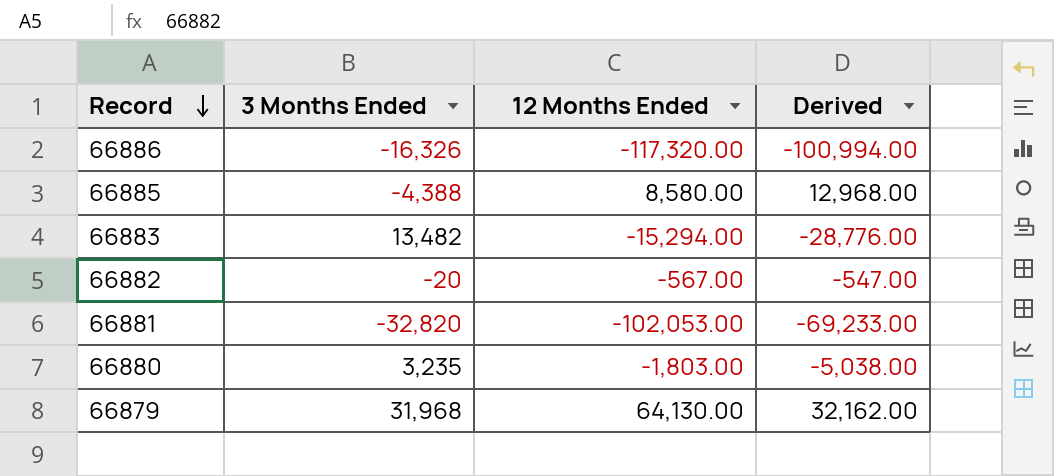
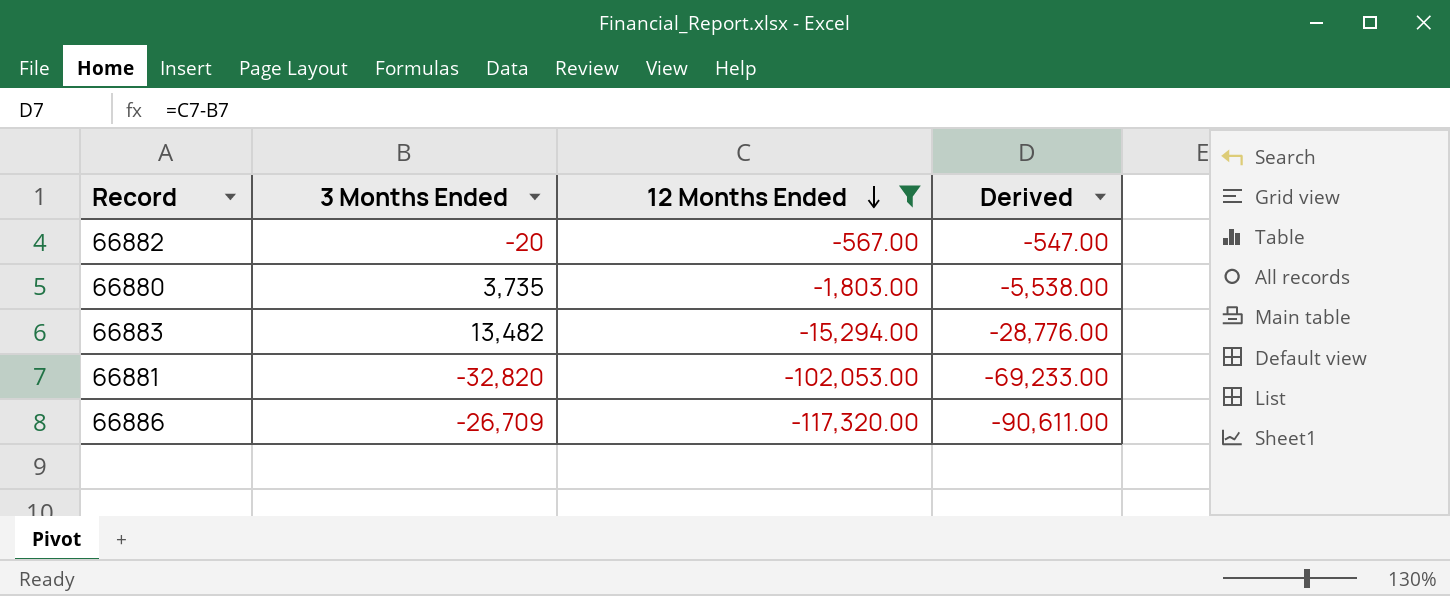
filter: none -> 12 Months Ended <= -567.00
row order: Record descending -> 12 Months Ended descending
66880 | 3 Months Ended: 3,235 -> 3,735
66880 | Derived: -5,038.00 -> -5,538.00
66886 | 3 Months Ended: -16,326 -> -26,709
66886 | Derived: -100,994.00 -> -90,611.00

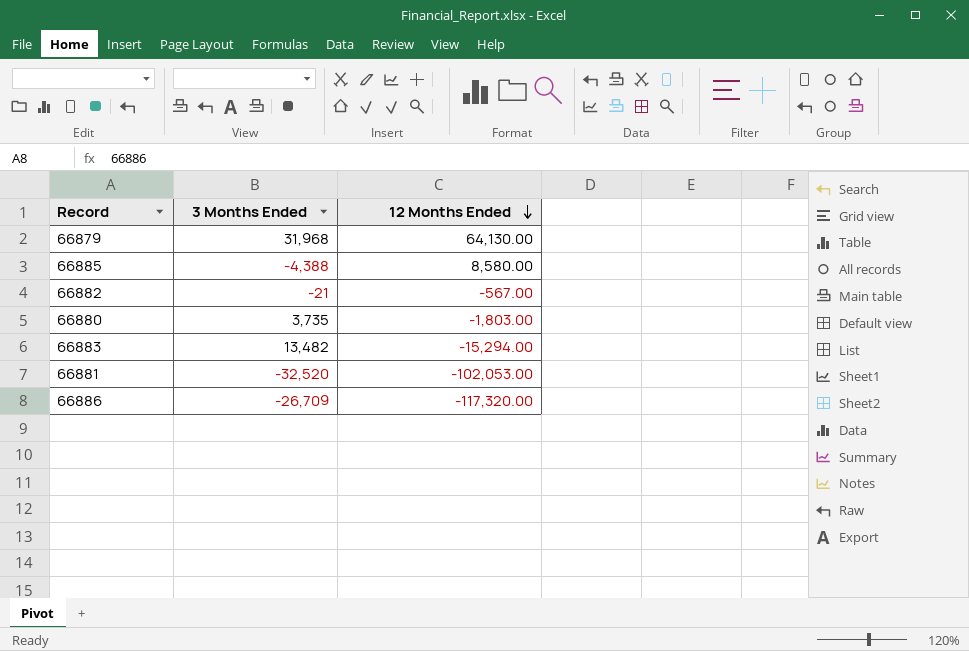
filter: 12 Months Ended <= -567.00 -> none
column Derived | formula: [12 Months Ended] - [3 Months Ended] -> none
66882 | 3 Months Ended: -20 -> -21
66881 | 3 Months Ended: -32,820 -> -32,520

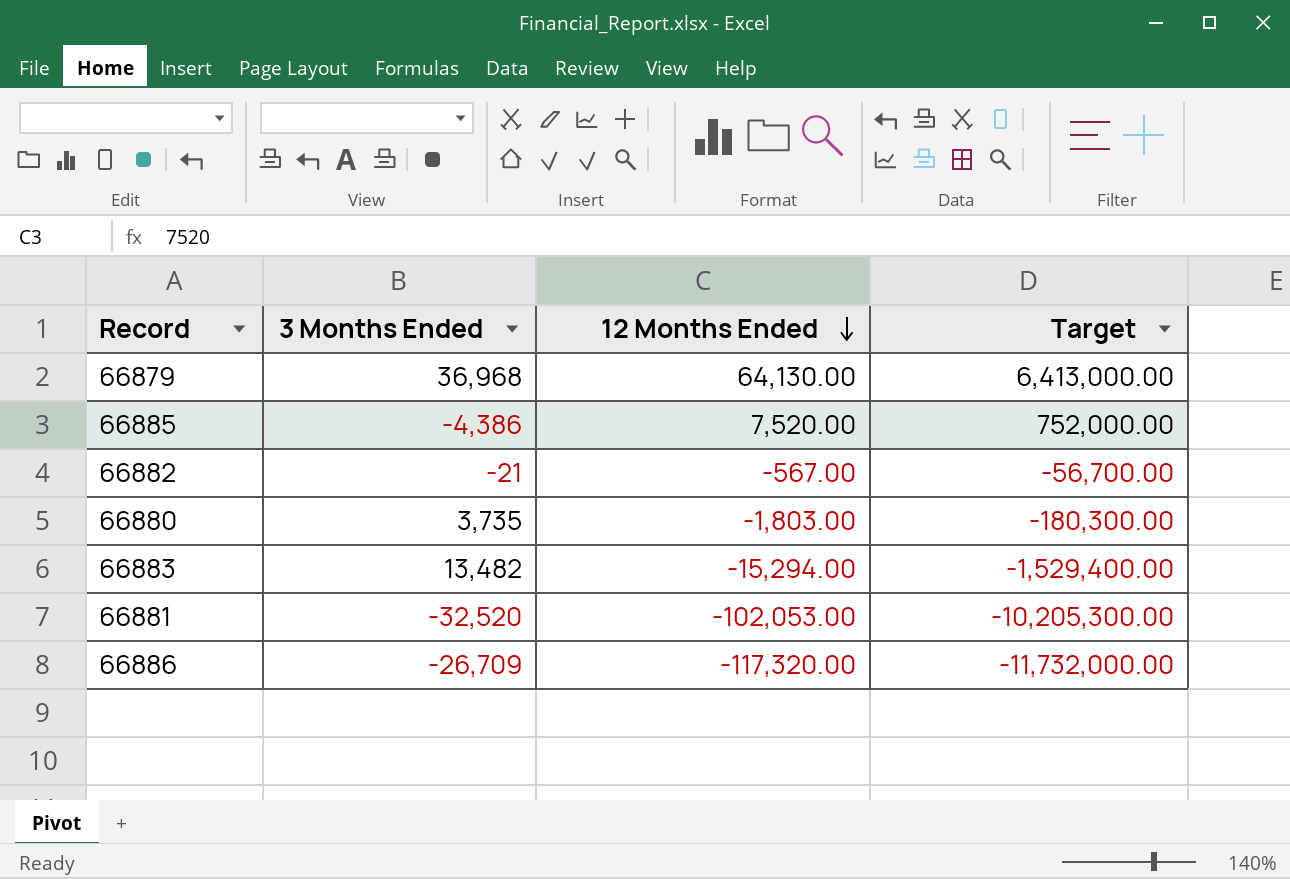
column Target | formula: none -> [12 Months Ended] * 100
66879 | 3 Months Ended: 31,968 -> 36,968
66885 | 3 Months Ended: -4,388 -> -4,386
66885 | 12 Months Ended: 8,580.00 -> 7,520.00

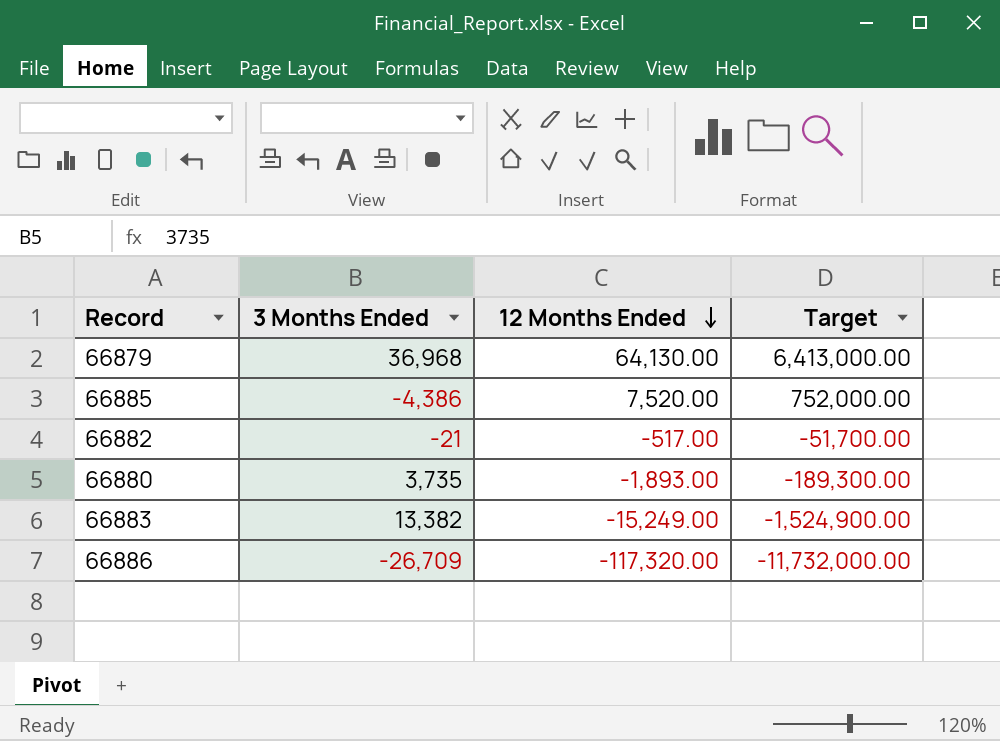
row 66881: -32,520 | -102,053.00 | -10,205,300.00 -> none
66882 | 12 Months Ended: -567.00 -> -517.00
66882 | Target: -56,700.00 -> -51,700.00
66880 | 12 Months Ended: -1,803.00 -> -1,893.00
66880 | Target: -180,300.00 -> -189,300.00
66883 | 3 Months Ended: 13,482 -> 13,382
66883 | 12 Months Ended: -15,294.00 -> -15,249.00
66883 | Target: -1,529,400.00 -> -1,524,900.00

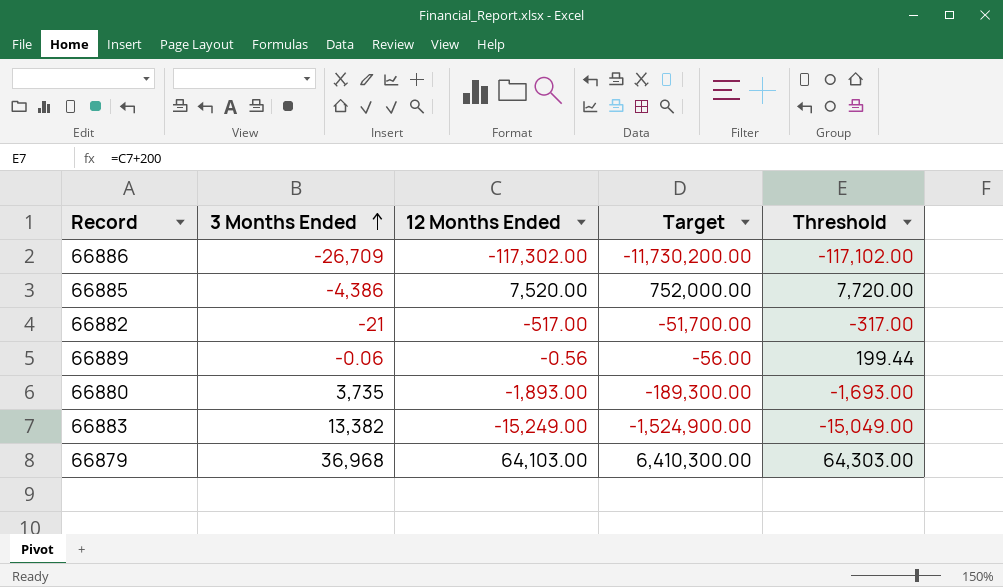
row order: 12 Months Ended descending -> 3 Months Ended ascending
column Threshold | formula: none -> [12 Months Ended] + 200
66886 | 12 Months Ended: -117,320.00 -> -117,302.00
66886 | Target: -11,732,000.00 -> -11,730,200.00
row 66889: none -> -0.06 | -0.56 | -56.00 | 199.44
66879 | 12 Months Ended: 64,130.00 -> 64,103.00
66879 | Target: 6,413,000.00 -> 6,410,300.00

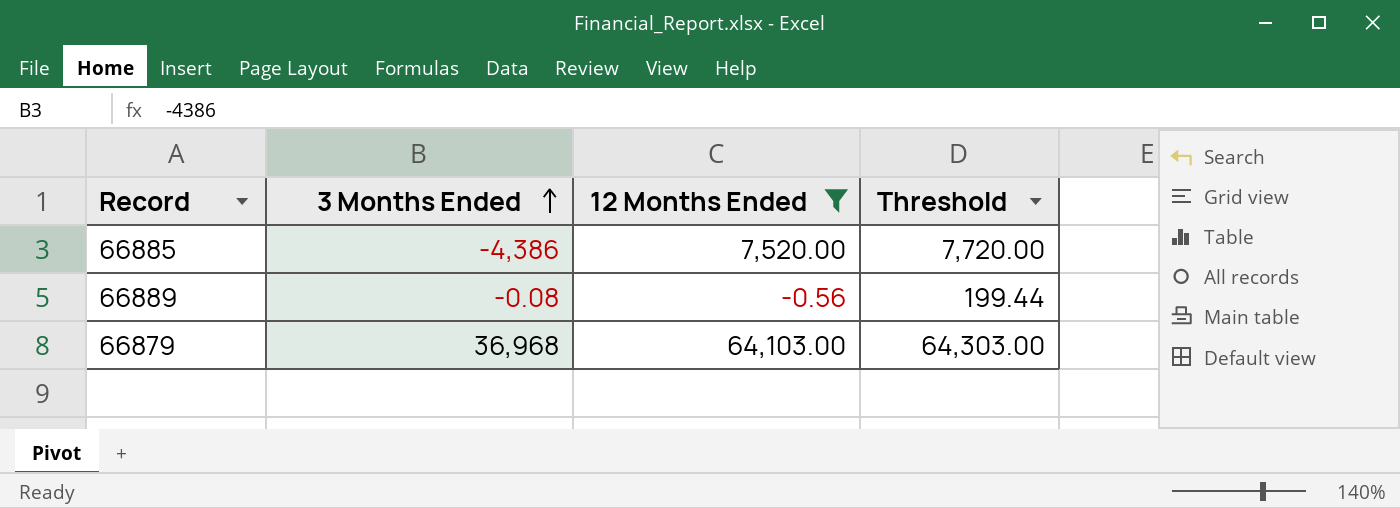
filter: none -> 12 Months Ended >= -0.56
column Target | formula: [12 Months Ended] * 100 -> none
66889 | 3 Months Ended: -0.06 -> -0.08

